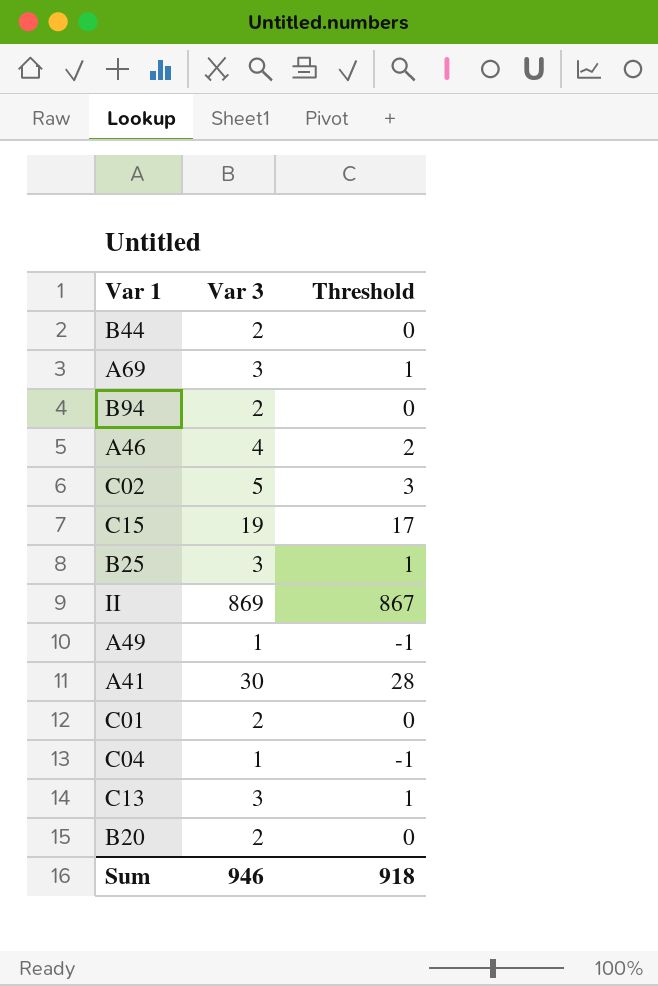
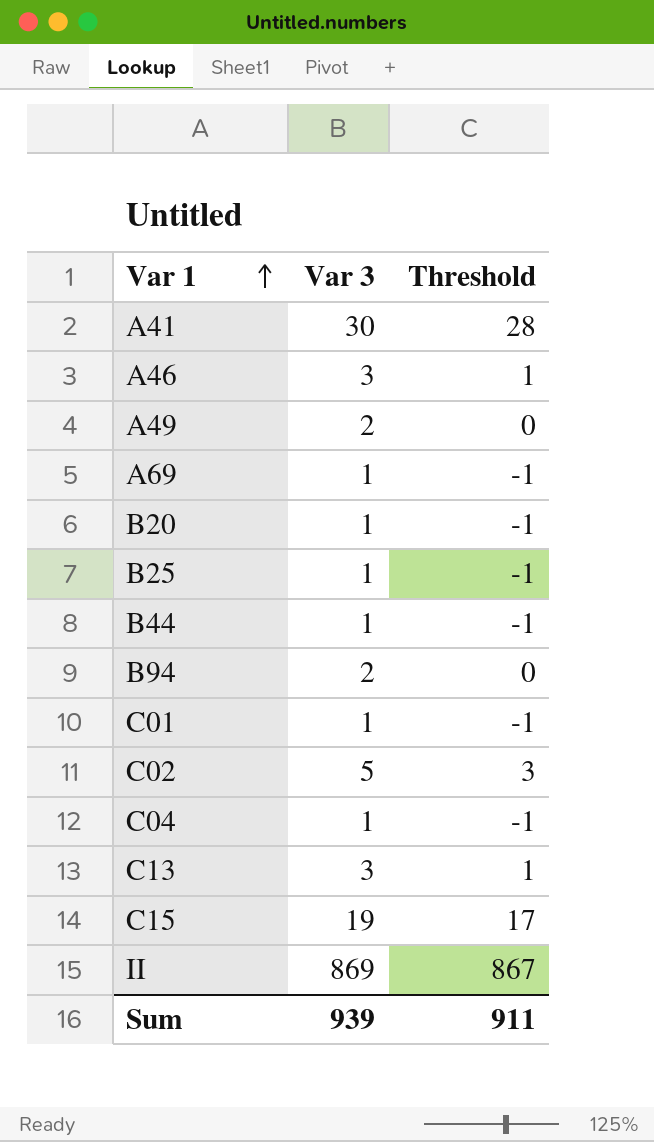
row order: none -> Var 1 ascending
A46 | Var 3: 4 -> 3
A46 | Threshold: 2 -> 1
A49 | Var 3: 1 -> 2
A49 | Threshold: -1 -> 0
A69 | Var 3: 3 -> 1
A69 | Threshold: 1 -> -1
B20 | Var 3: 2 -> 1
B20 | Threshold: 0 -> -1
B25 | Var 3: 3 -> 1
B25 | Threshold: 1 -> -1
B44 | Var 3: 2 -> 1
B44 | Threshold: 0 -> -1
C01 | Var 3: 2 -> 1
C01 | Threshold: 0 -> -1
Sum | Var 3: 946 -> 939
Sum | Threshold: 918 -> 911

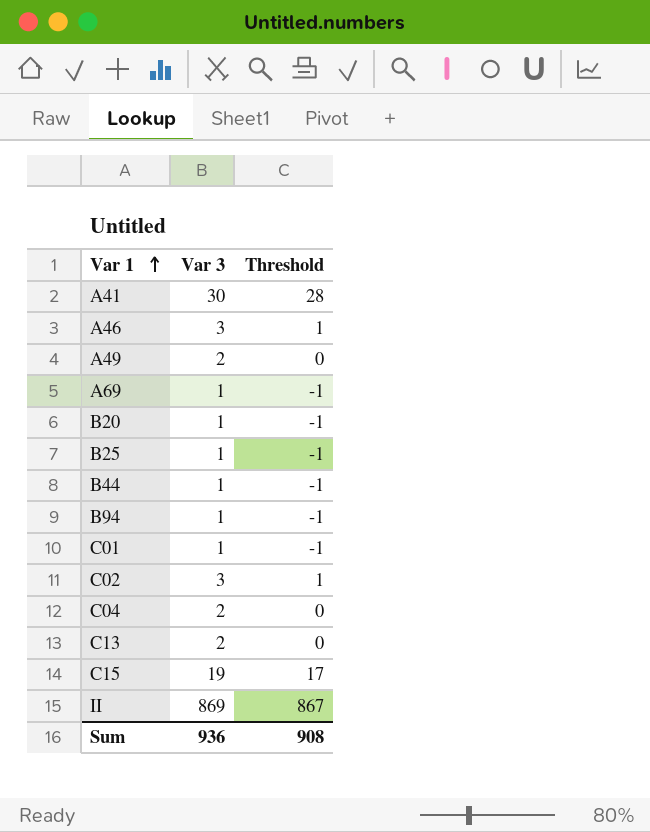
B94 | Var 3: 2 -> 1
B94 | Threshold: 0 -> -1
C02 | Var 3: 5 -> 3
C02 | Threshold: 3 -> 1
C04 | Var 3: 1 -> 2
C04 | Threshold: -1 -> 0
C13 | Var 3: 3 -> 2
C13 | Threshold: 1 -> 0
Sum | Var 3: 939 -> 936
Sum | Threshold: 911 -> 908

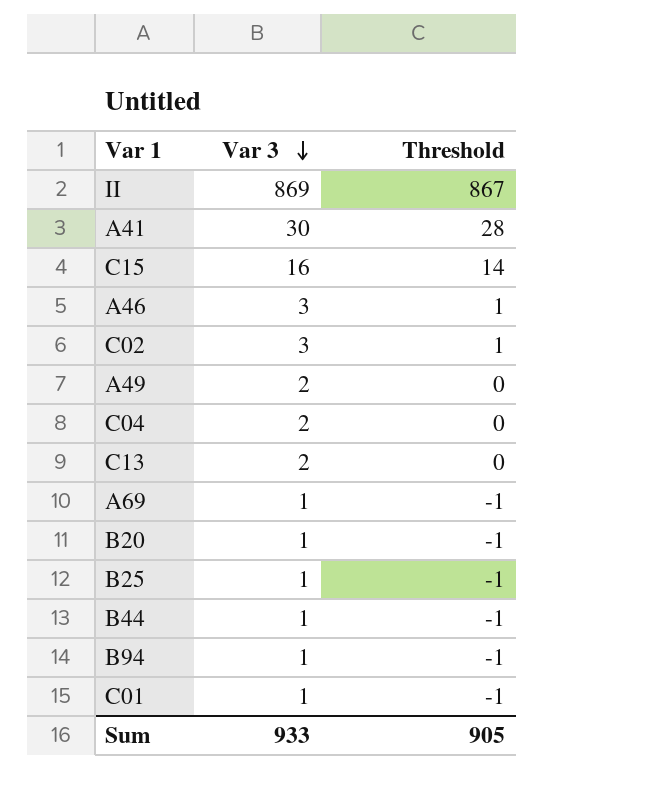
row order: Var 1 ascending -> Var 3 descending
C15 | Var 3: 19 -> 16
C15 | Threshold: 17 -> 14
Sum | Var 3: 936 -> 933
Sum | Threshold: 908 -> 905

